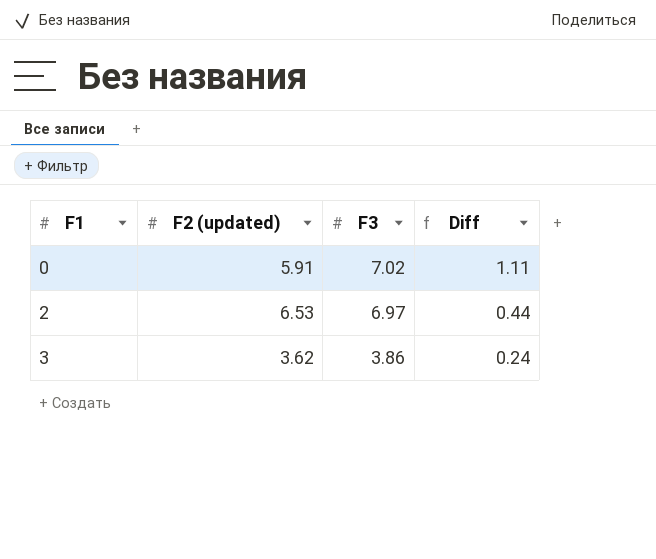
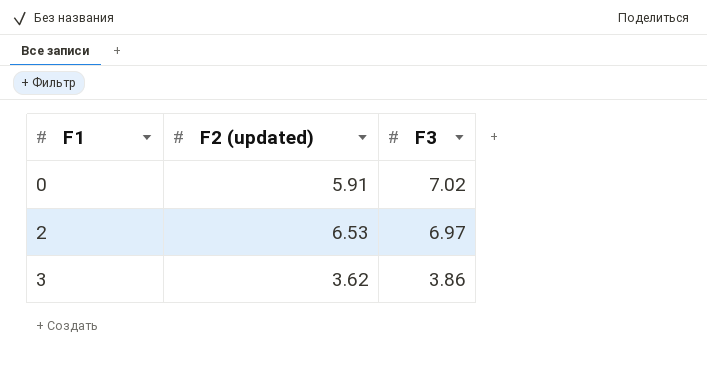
column Diff | formula: [F3] - [F2 (updated)] -> none

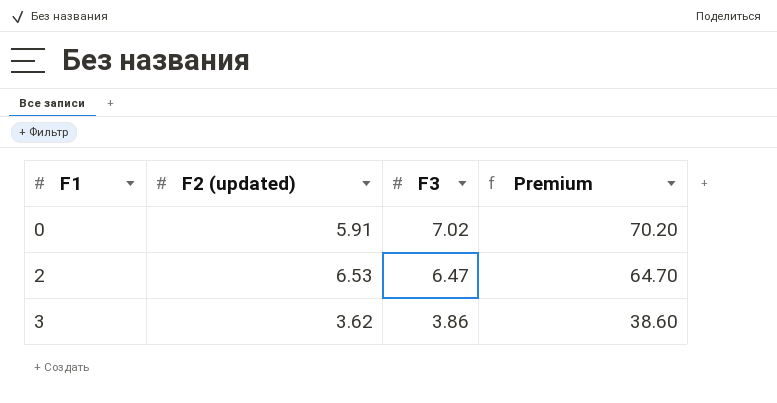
column Premium | formula: none -> [F3] * 10
2 | F3: 6.97 -> 6.47

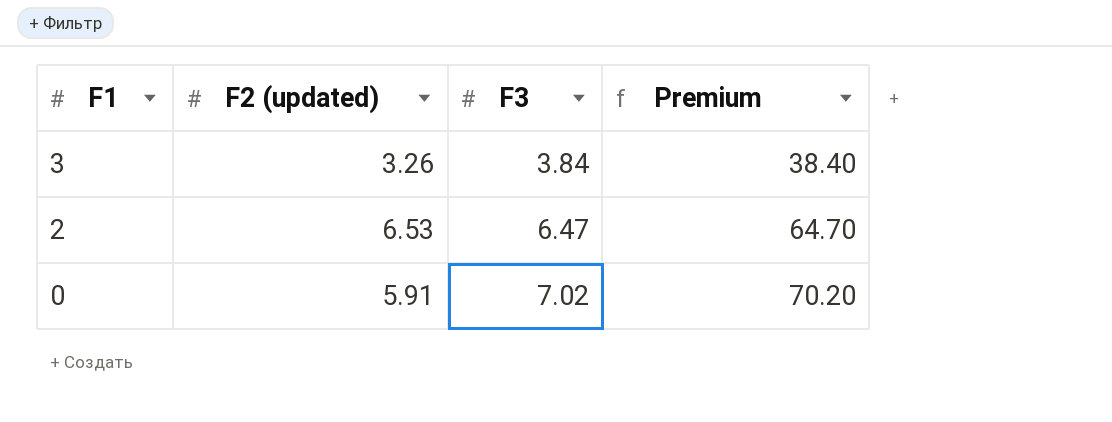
row order: F1 ascending -> F1 descending
3 | F2 (updated): 3.62 -> 3.26
3 | F3: 3.86 -> 3.84
3 | Premium: 38.60 -> 38.40

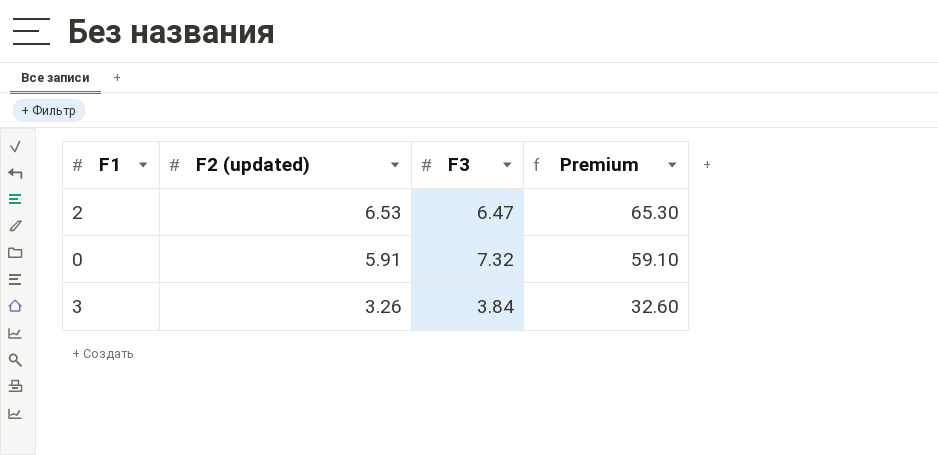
row order: F1 descending -> F2 (updated) descending
column Premium | formula: [F3] * 10 -> [F2 (updated)] * 10
0 | F3: 7.02 -> 7.32

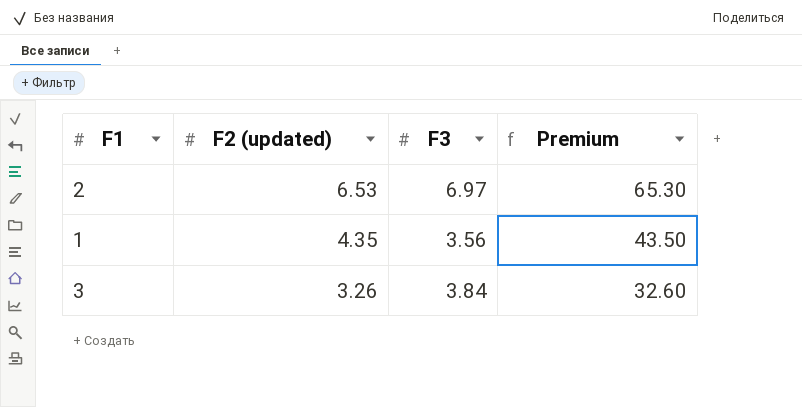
row 0: 5.91 | 7.32 | 59.10 -> none
2 | F3: 6.47 -> 6.97
row 1: none -> 4.35 | 3.56 | 43.50

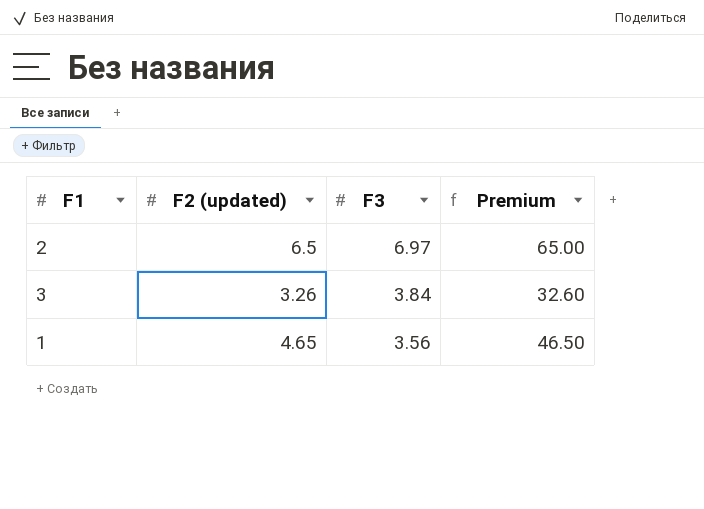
row order: F2 (updated) descending -> F3 descending
2 | F2 (updated): 6.53 -> 6.5
2 | Premium: 65.30 -> 65.00
1 | F2 (updated): 4.35 -> 4.65
1 | Premium: 43.50 -> 46.50

